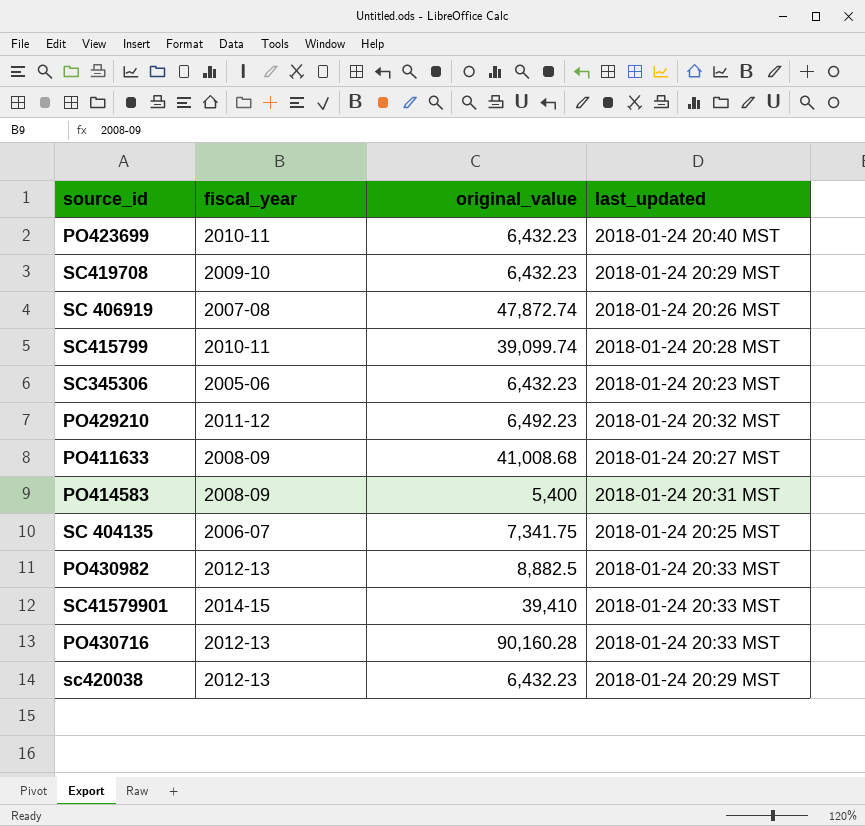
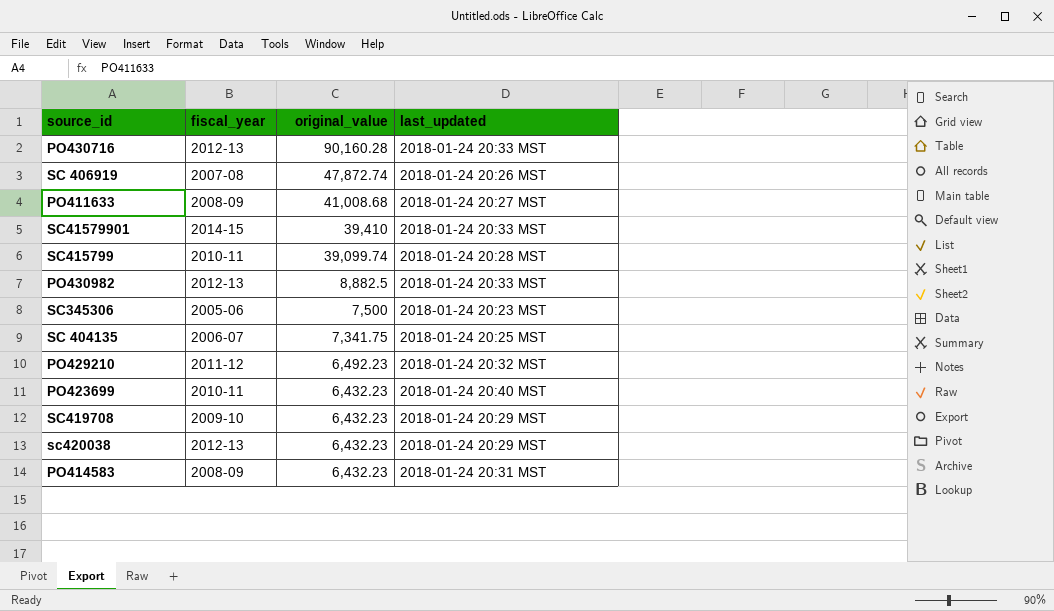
row order: none -> original_value descending
SC345306 | original_value: 6,432.23 -> 7,500
PO414583 | original_value: 5,400 -> 6,432.23

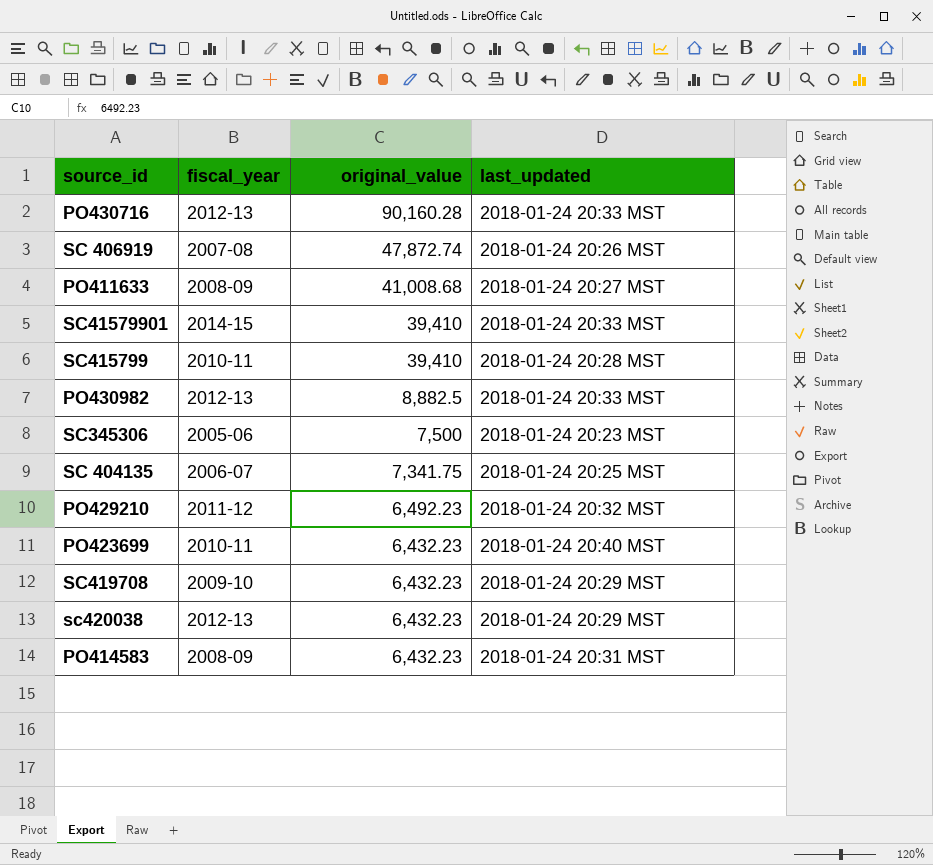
SC415799 | original_value: 39,099.74 -> 39,410

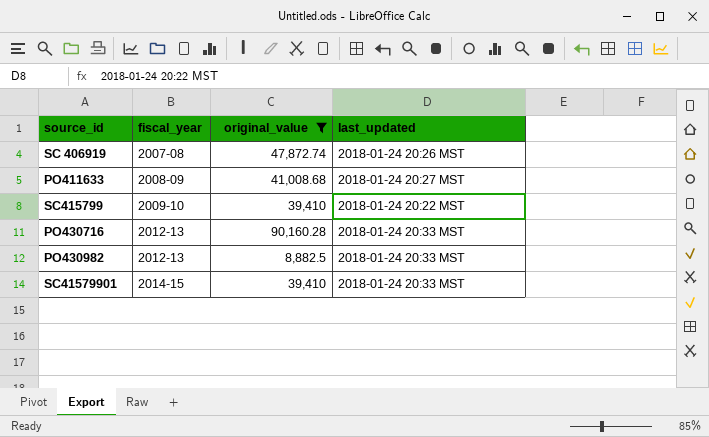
filter: none -> original_value >= 8,882.5
row order: original_value descending -> fiscal_year ascending
SC415799 | fiscal_year: 2010-11 -> 2009-10
SC415799 | last_updated: 2018-01-24 20:28 MST -> 2018-01-24 20:22 MST

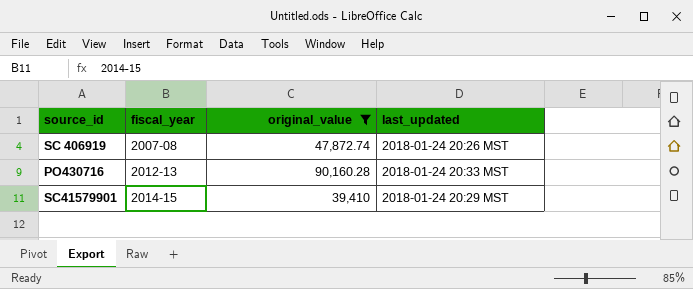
row PO411633: 2008-09 | 41,008.68 | 2018-01-24 20:27 MST -> none
row SC415799: 2009-10 | 39,410 | 2018-01-24 20:22 MST -> none
row PO430982: 2012-13 | 8,882.5 | 2018-01-24 20:33 MST -> none
SC41579901 | last_updated: 2018-01-24 20:33 MST -> 2018-01-24 20:29 MST

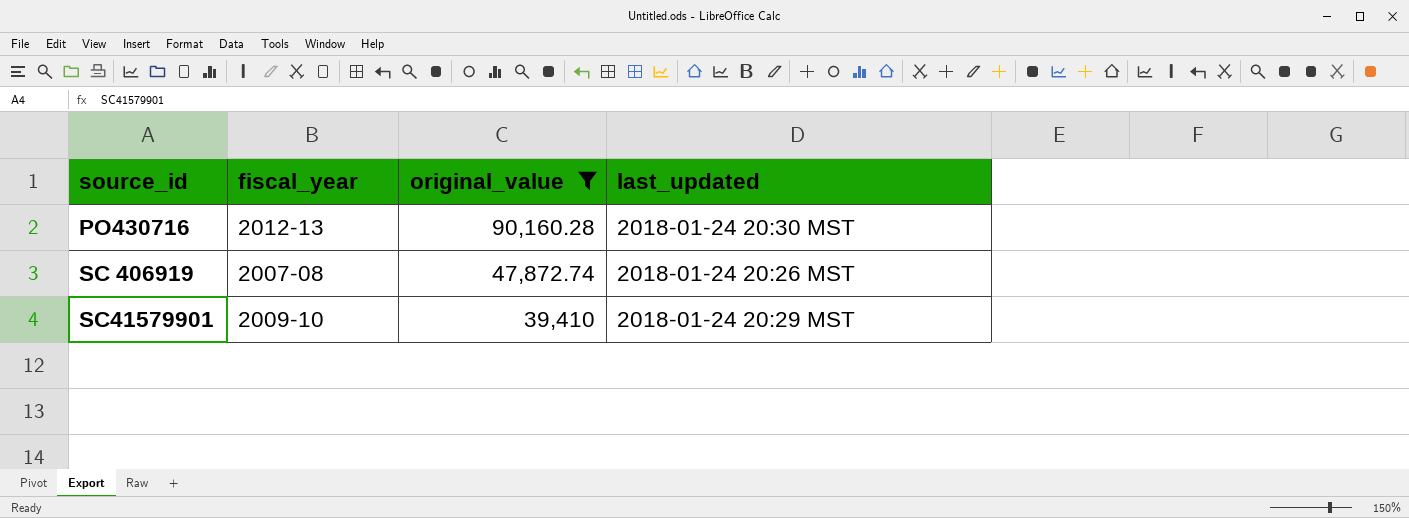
row order: fiscal_year ascending -> original_value descending
PO430716 | last_updated: 2018-01-24 20:33 MST -> 2018-01-24 20:30 MST
SC41579901 | fiscal_year: 2014-15 -> 2009-10

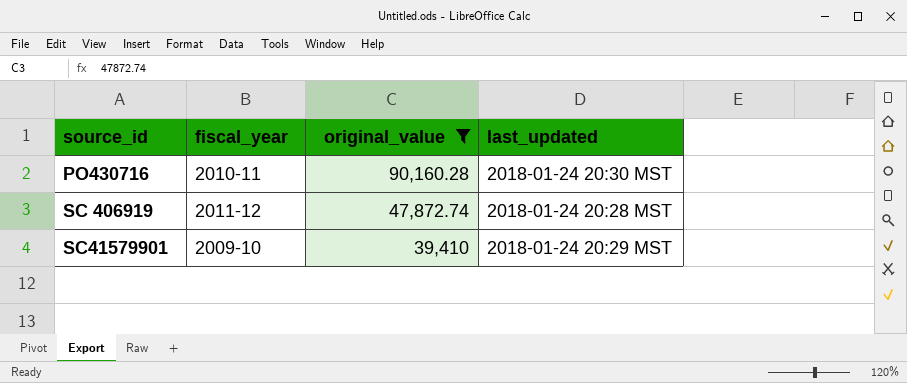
PO430716 | fiscal_year: 2012-13 -> 2010-11
SC 406919 | fiscal_year: 2007-08 -> 2011-12
SC 406919 | last_updated: 2018-01-24 20:26 MST -> 2018-01-24 20:28 MST

